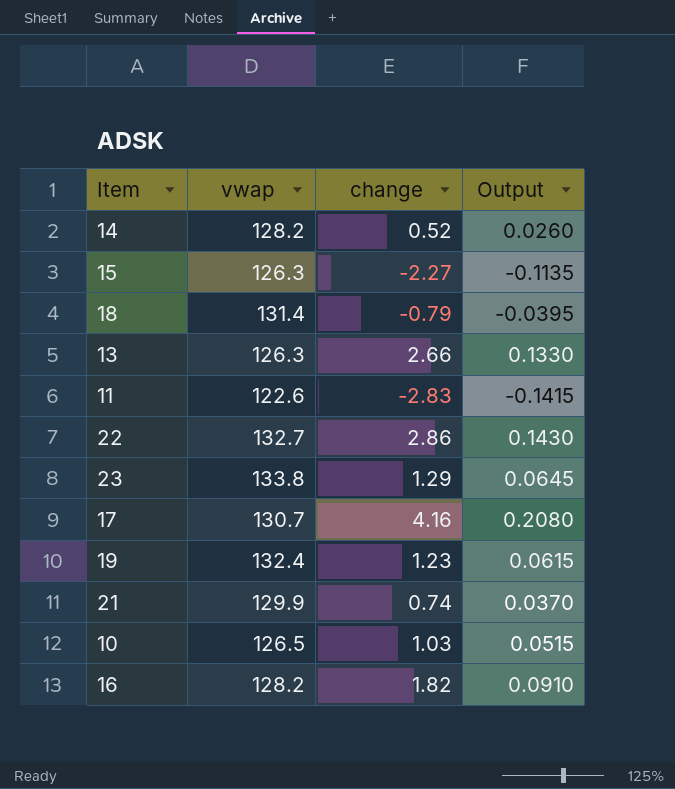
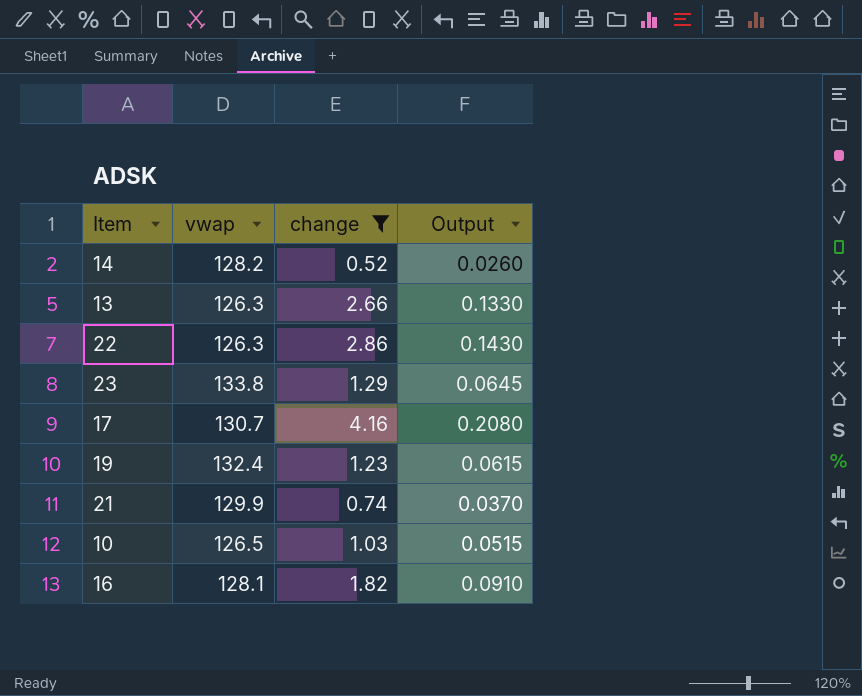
filter: none -> change >= 0.52
22 | vwap: 132.7 -> 126.3
16 | vwap: 128.2 -> 128.1

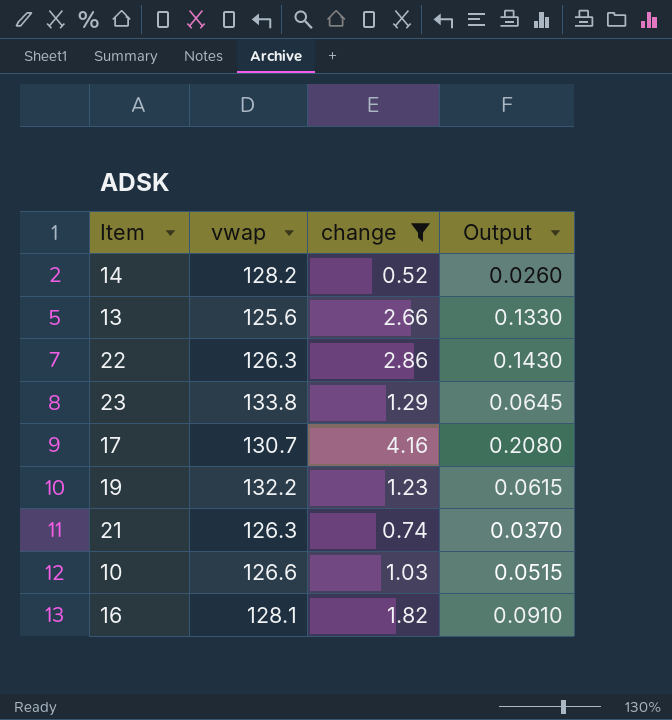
13 | vwap: 126.3 -> 125.6
19 | vwap: 132.4 -> 132.2
21 | vwap: 129.9 -> 126.3
10 | vwap: 126.5 -> 126.6

